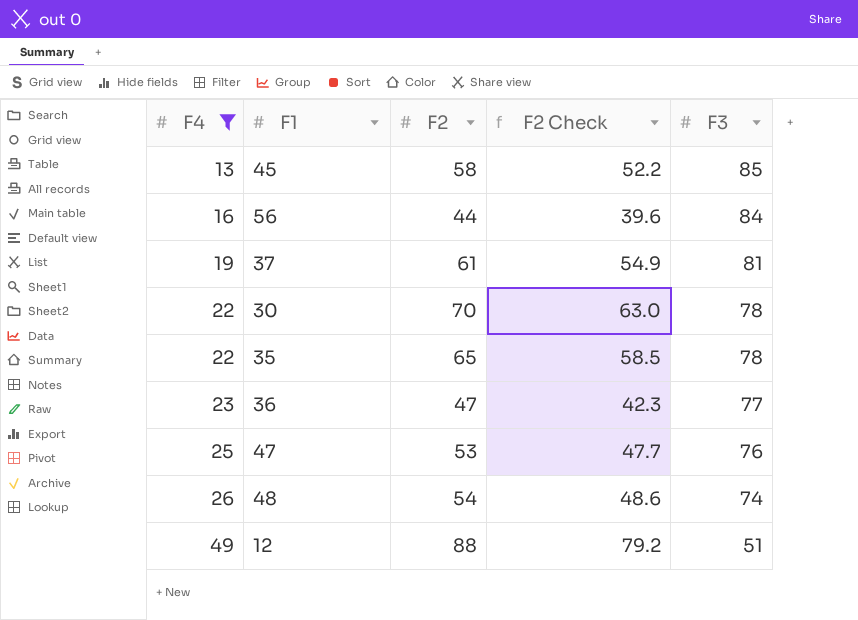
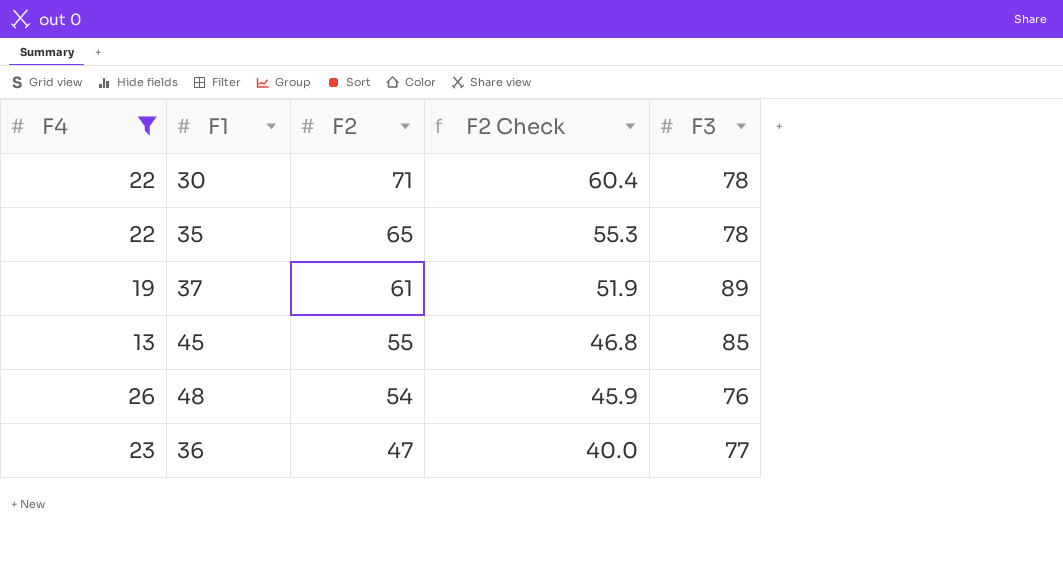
row order: F4 ascending -> F2 descending
column F2 Check | formula: [F2] * 0.9 -> [F2] * 0.85
row 56: 16 | 44 | 39.6 | 84 -> none
row 47: 25 | 53 | 47.7 | 76 -> none
row 12: 49 | 88 | 79.2 | 51 -> none
30 | F2: 70 -> 71
37 | F3: 81 -> 89
45 | F2: 58 -> 55
48 | F3: 74 -> 76

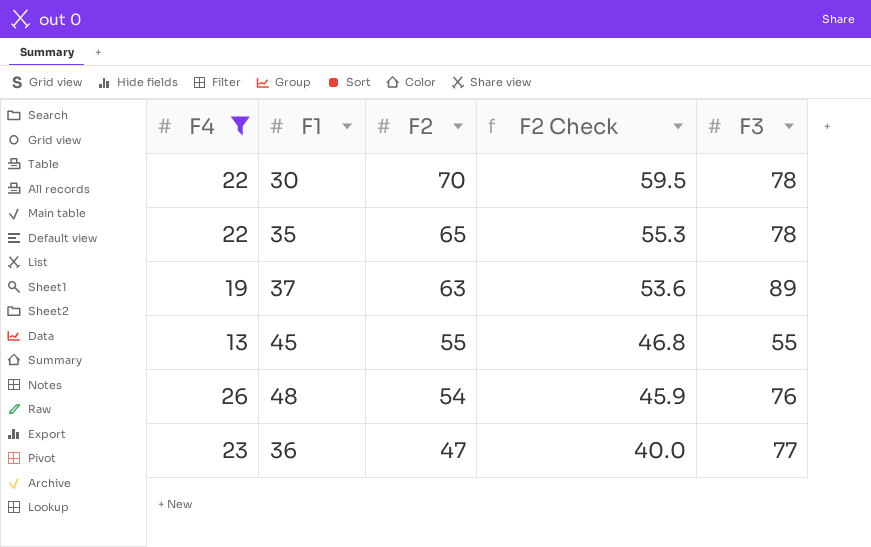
30 | F2: 71 -> 70
30 | F2 Check: 60.4 -> 59.5
37 | F2: 61 -> 63
37 | F2 Check: 51.9 -> 53.6
45 | F3: 85 -> 55

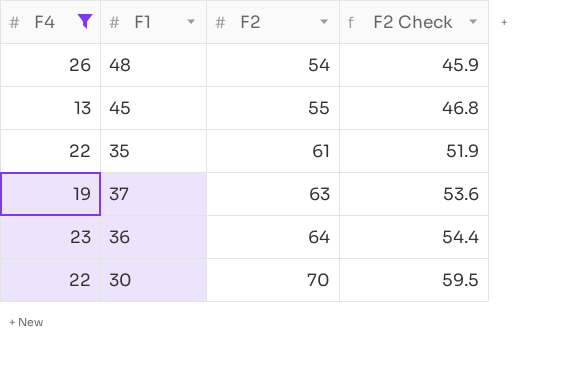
row order: F2 descending -> F2 ascending
column F3 | position: 5 -> none
35 | F2: 65 -> 61
35 | F2 Check: 55.3 -> 51.9
36 | F2: 47 -> 64
36 | F2 Check: 40.0 -> 54.4

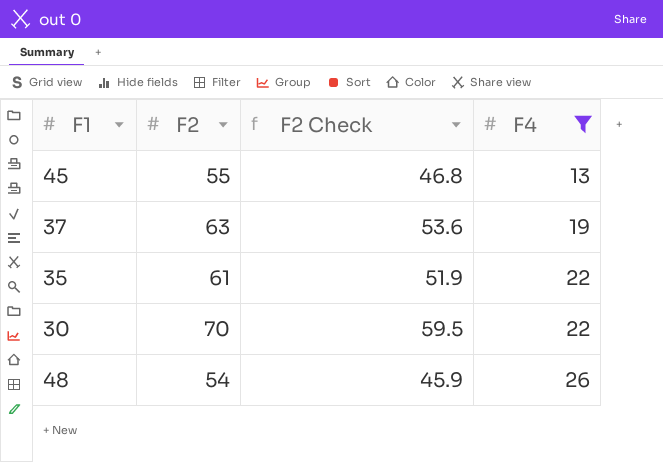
row order: F2 ascending -> F4 ascending
column F4 | position: 1 -> 4
row 36: 23 | 64 | 54.4 -> none

